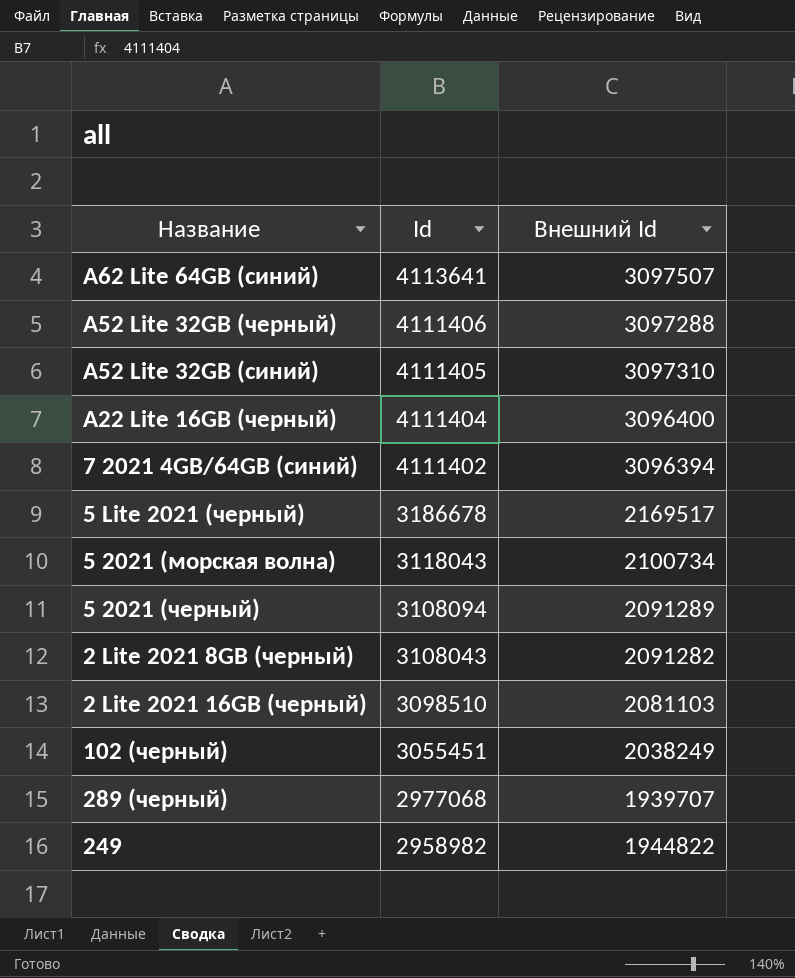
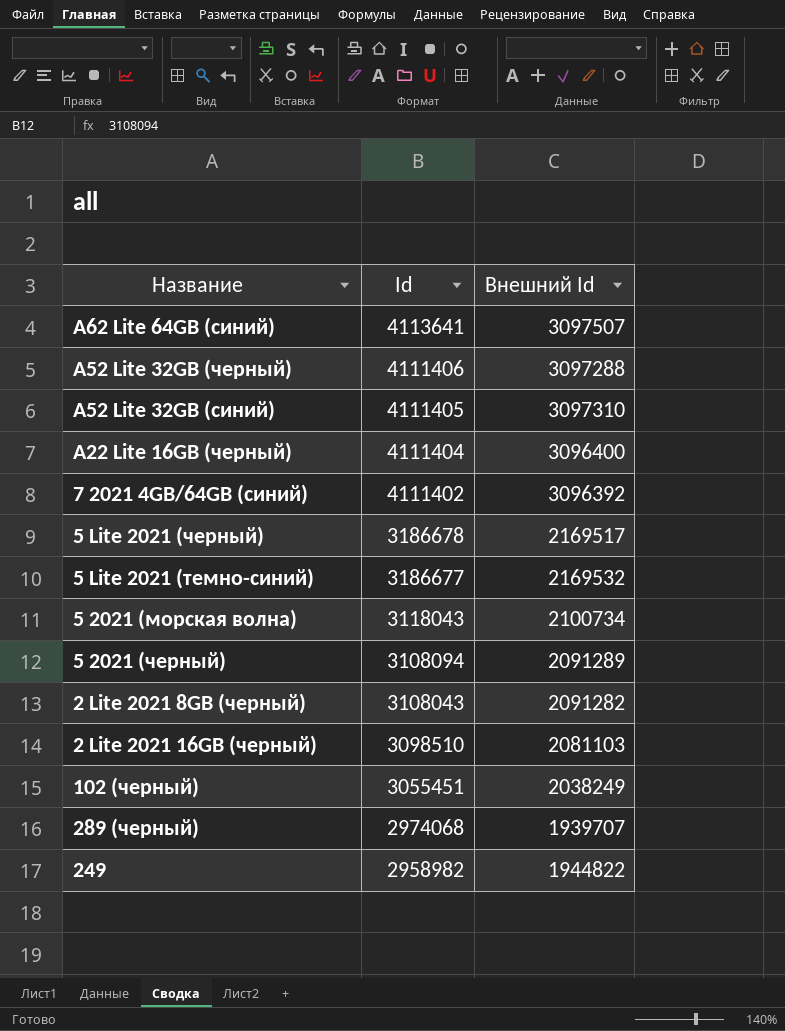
7 2021 4GB/64GB (синий) | Внешний Id: 3096394 -> 3096392
row 5 Lite 2021 (темно-синий): none -> 3186677 | 2169532
289 (черный) | Id: 2977068 -> 2974068

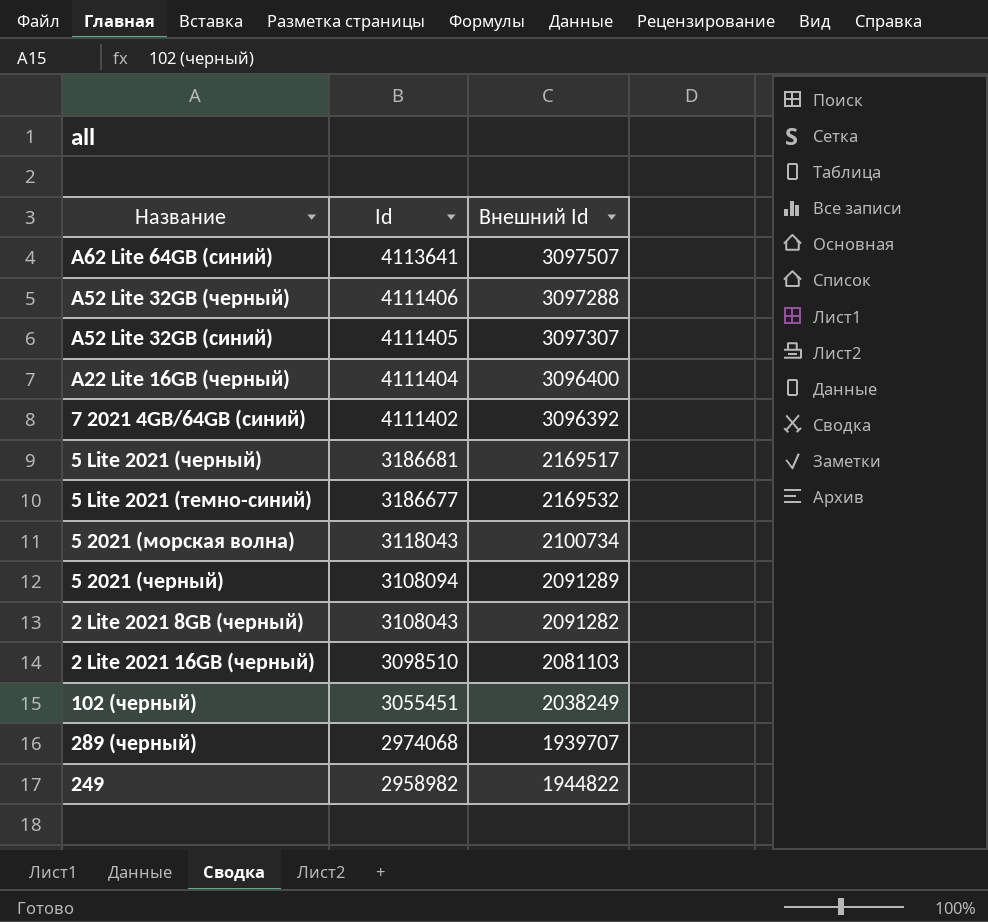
A52 Lite 32GB (синий) | Внешний Id: 3097310 -> 3097307
5 Lite 2021 (черный) | Id: 3186678 -> 3186681

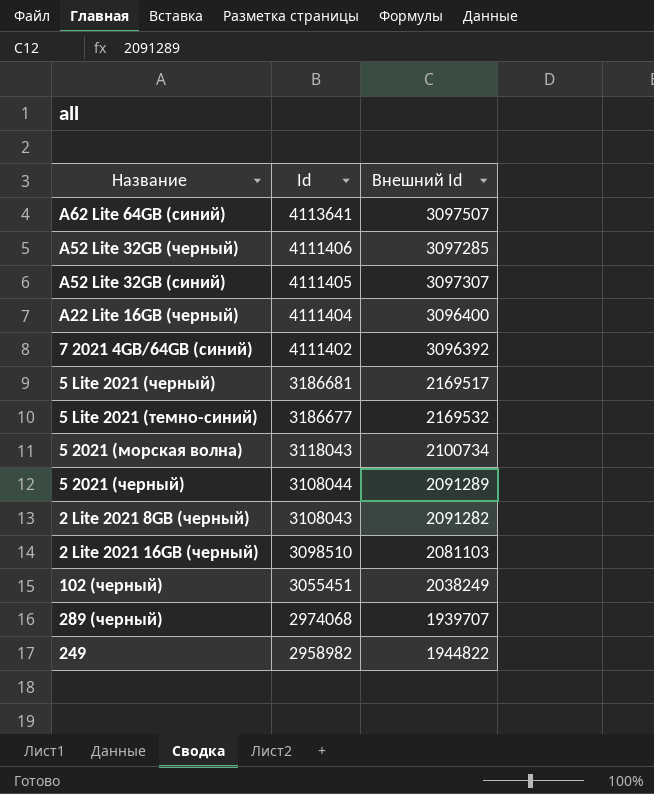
A52 Lite 32GB (черный) | Внешний Id: 3097288 -> 3097285
5 2021 (черный) | Id: 3108094 -> 3108044

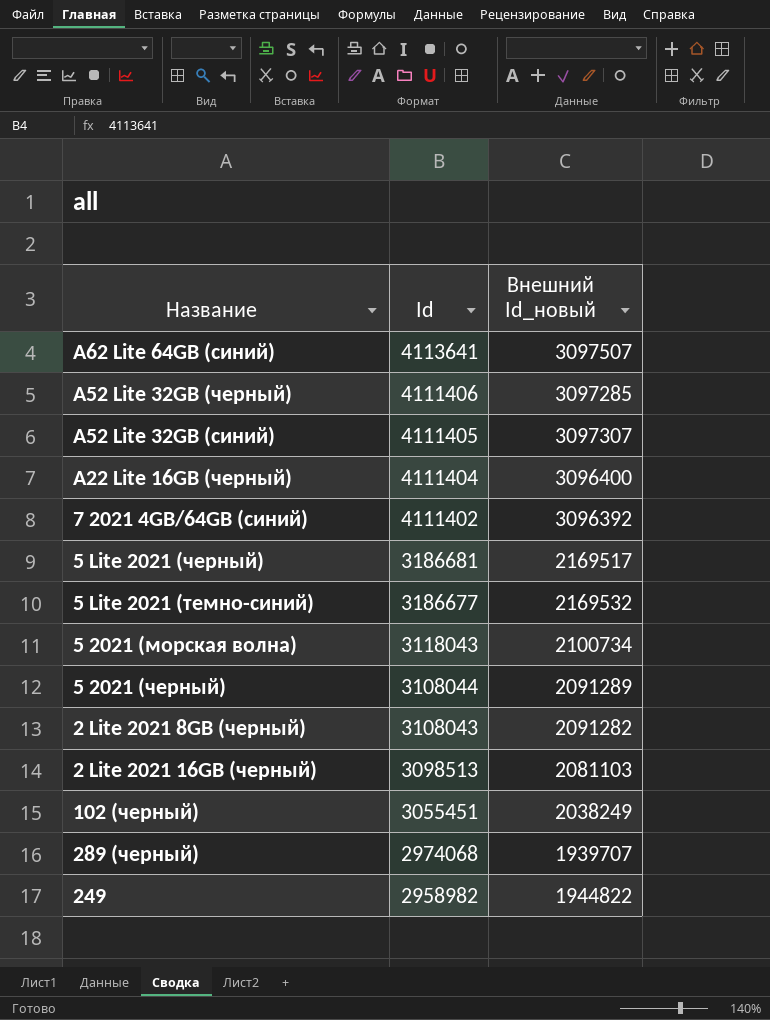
column name: Внешний Id -> Внешний Id_новый
2 Lite 2021 16GB (черный) | Id: 3098510 -> 3098513

